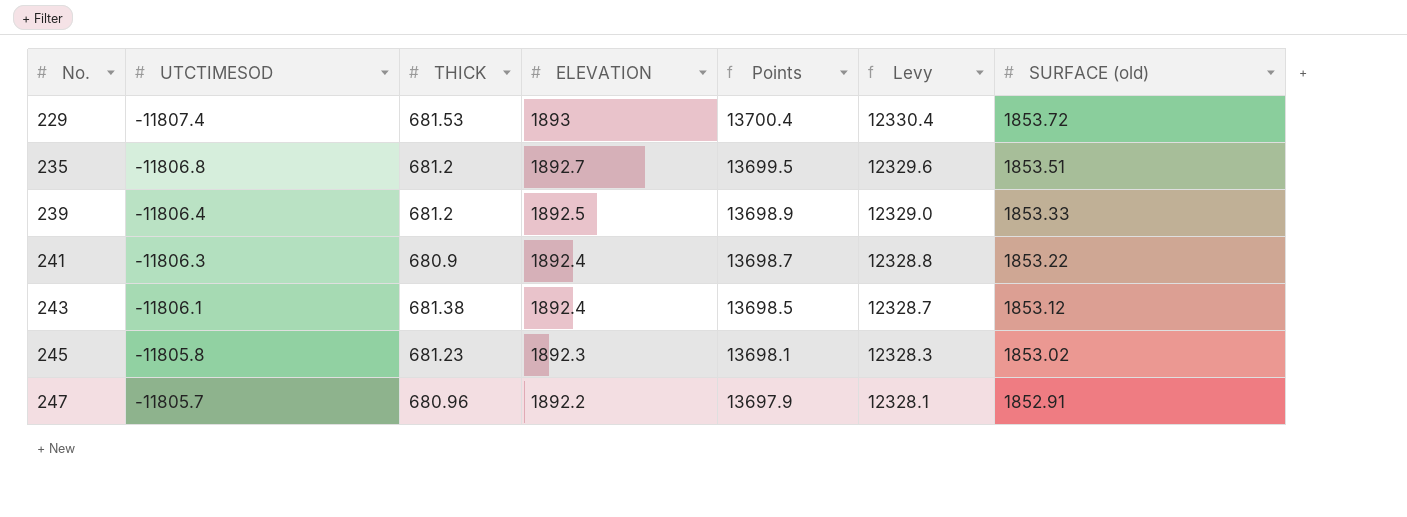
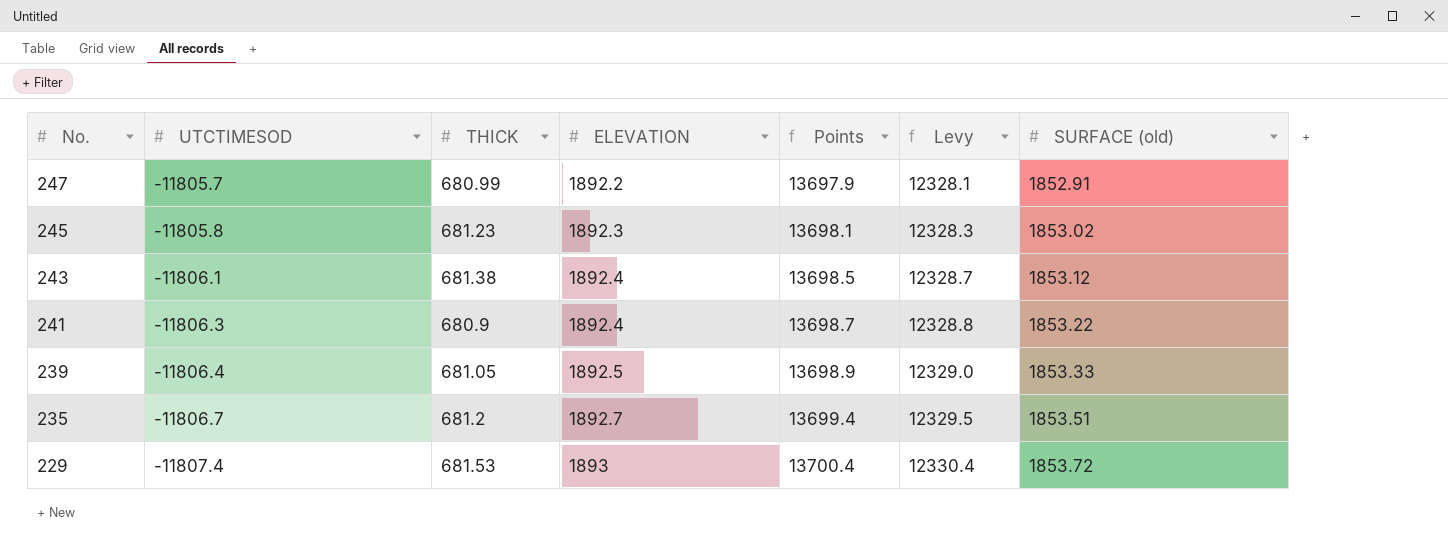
row order: No. ascending -> No. descending
247 | THICK: 680.96 -> 680.99
239 | THICK: 681.2 -> 681.05
235 | UTCTIMESOD: -11806.8 -> -11806.7
235 | Points: 13699.5 -> 13699.4
235 | Levy: 12329.6 -> 12329.5

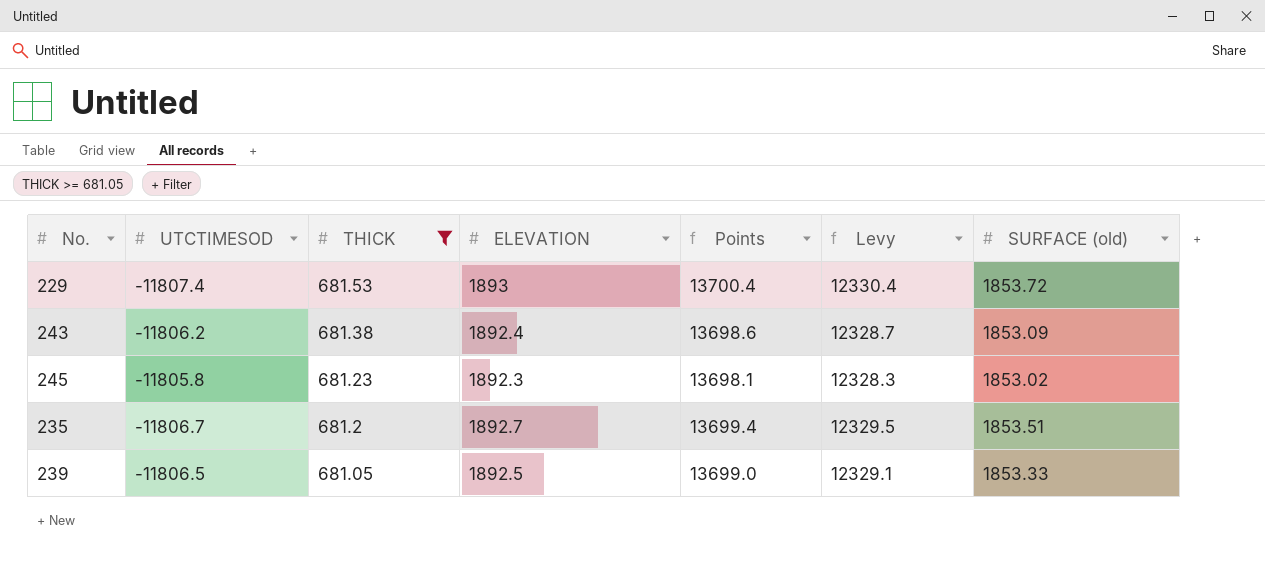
filter: none -> THICK >= 681.05
row order: No. descending -> THICK descending
243 | UTCTIMESOD: -11806.1 -> -11806.2
243 | Points: 13698.5 -> 13698.6
243 | SURFACE (old): 1853.12 -> 1853.09
239 | UTCTIMESOD: -11806.4 -> -11806.5
239 | Points: 13698.9 -> 13699.0
239 | Levy: 12329.0 -> 12329.1

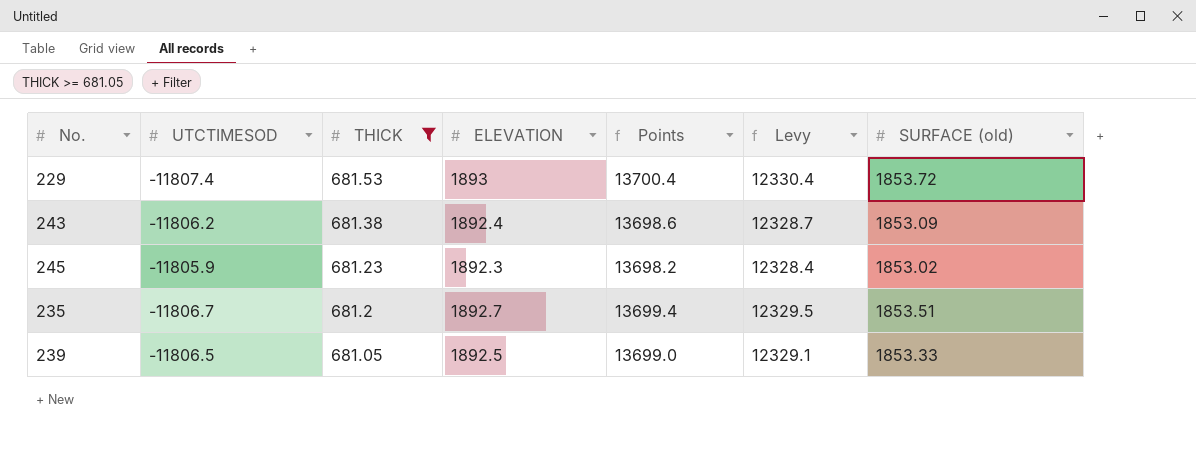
245 | UTCTIMESOD: -11805.8 -> -11805.9
245 | Points: 13698.1 -> 13698.2
245 | Levy: 12328.3 -> 12328.4

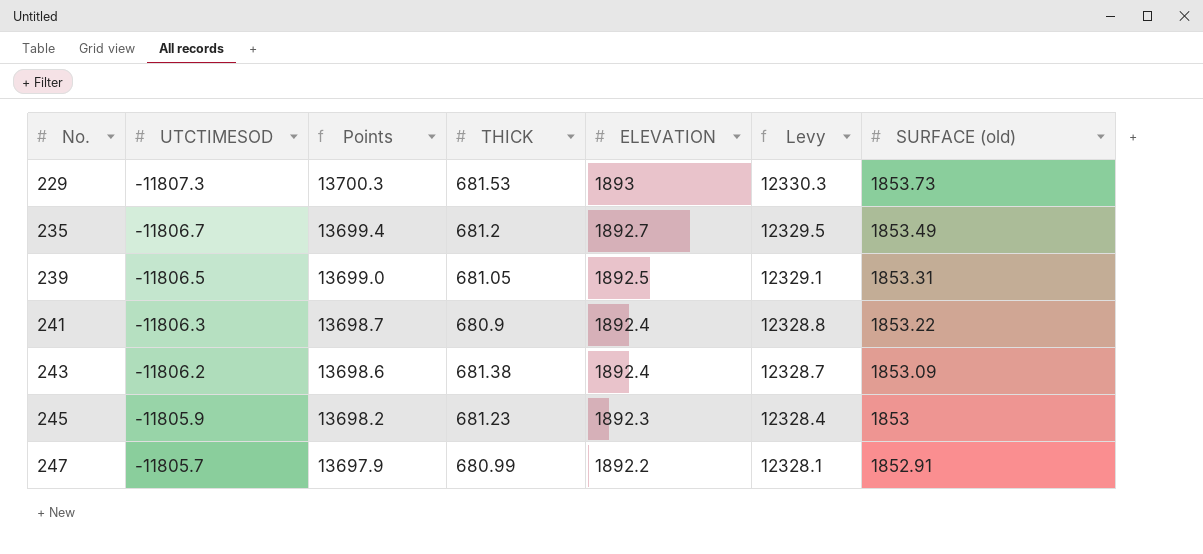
filter: THICK >= 681.05 -> none
row order: THICK descending -> No. ascending
column Points | position: 5 -> 3
229 | UTCTIMESOD: -11807.4 -> -11807.3
229 | Points: 13700.4 -> 13700.3
229 | Levy: 12330.4 -> 12330.3
229 | SURFACE (old): 1853.72 -> 1853.73
235 | SURFACE (old): 1853.51 -> 1853.49
239 | SURFACE (old): 1853.33 -> 1853.31
245 | SURFACE (old): 1853.02 -> 1853

